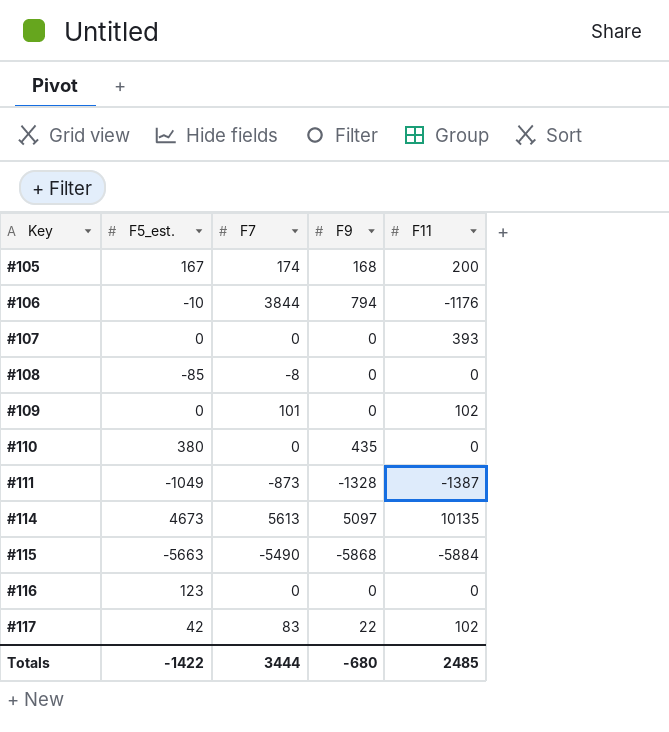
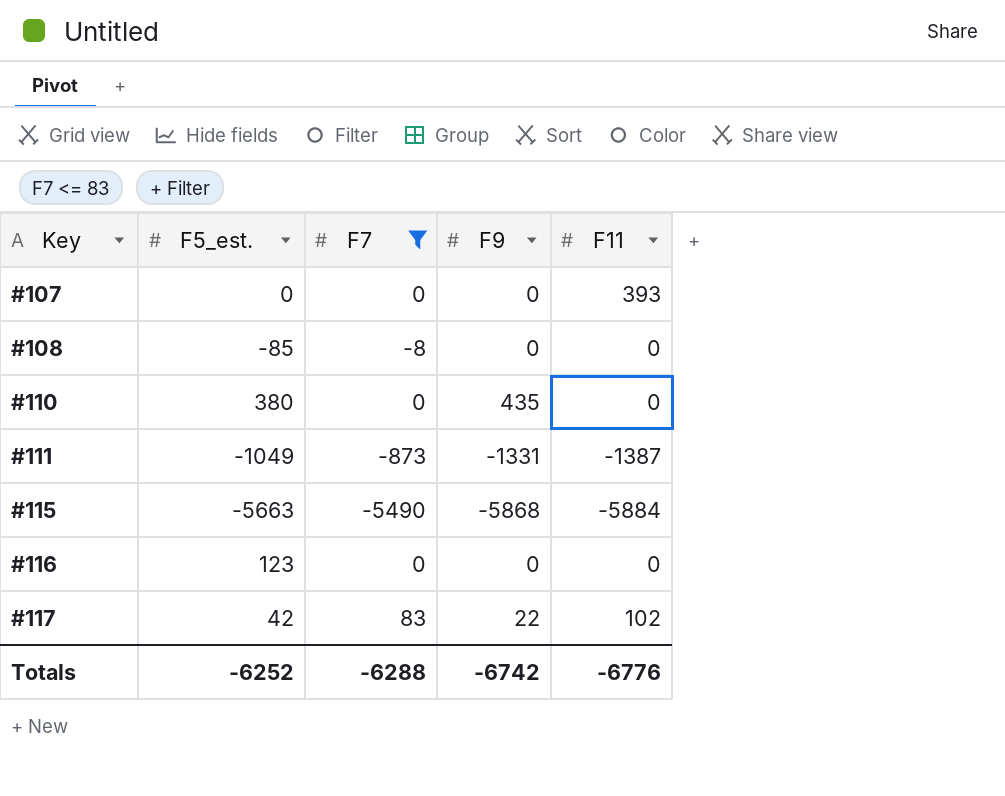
filter: none -> F7 <= 83
#111 | F9: -1328 -> -1331
Totals | F5_est.: -1422 -> -6252
Totals | F7: 3444 -> -6288
Totals | F9: -680 -> -6742
Totals | F11: 2485 -> -6776

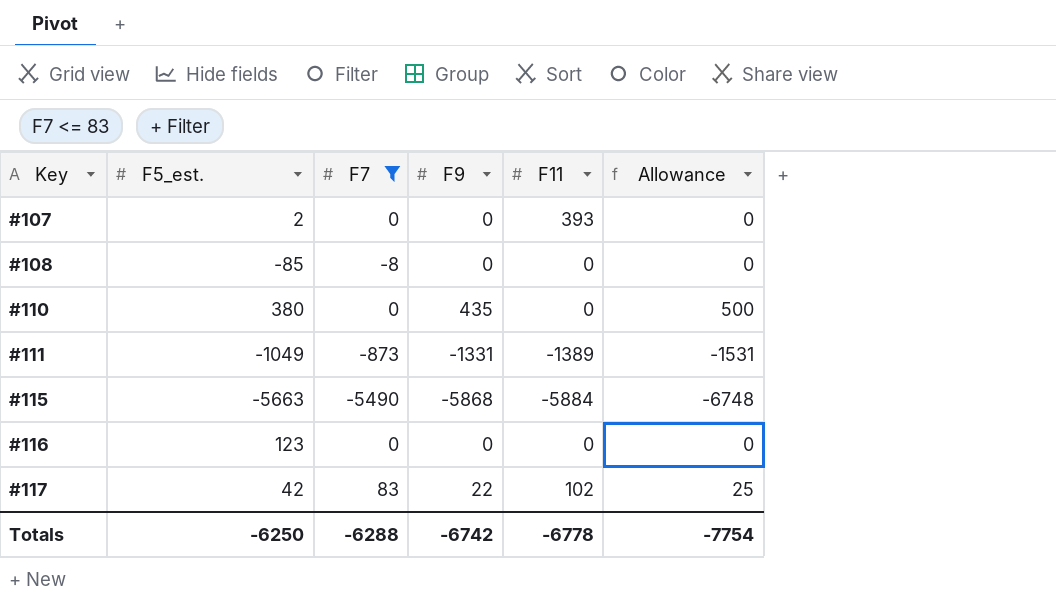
column Allowance | formula: none -> [F9] * 1.15
#107 | F5_est.: 0 -> 2
#111 | F11: -1387 -> -1389
Totals | F5_est.: -6252 -> -6250
Totals | F11: -6776 -> -6778

